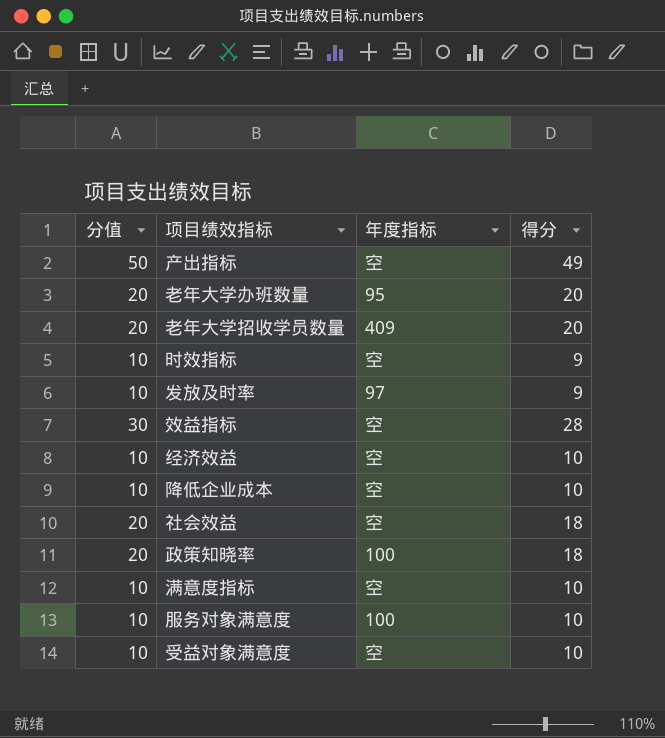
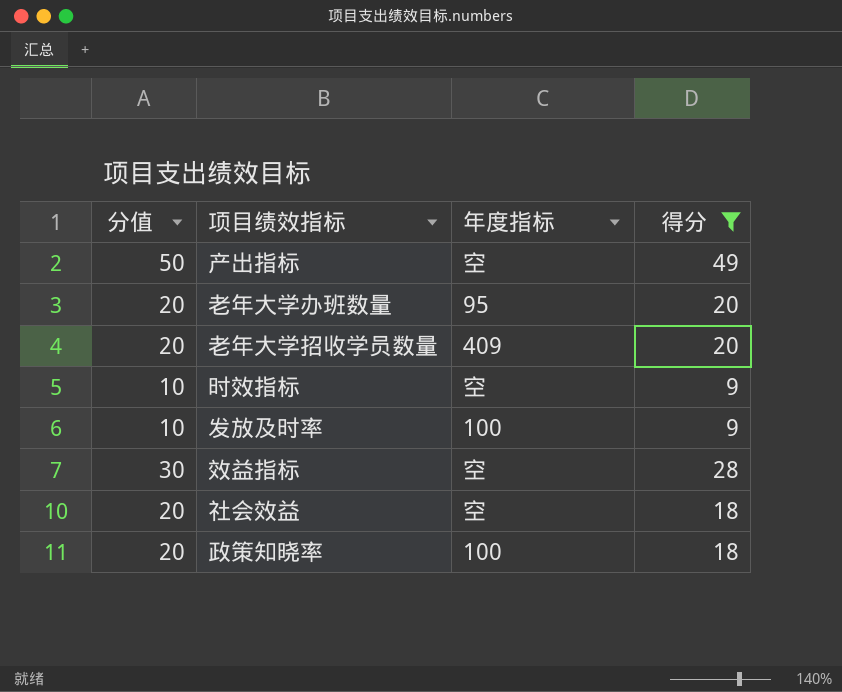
filter: none -> 得分 != 10
发放及时率 | 年度指标: 97 -> 100

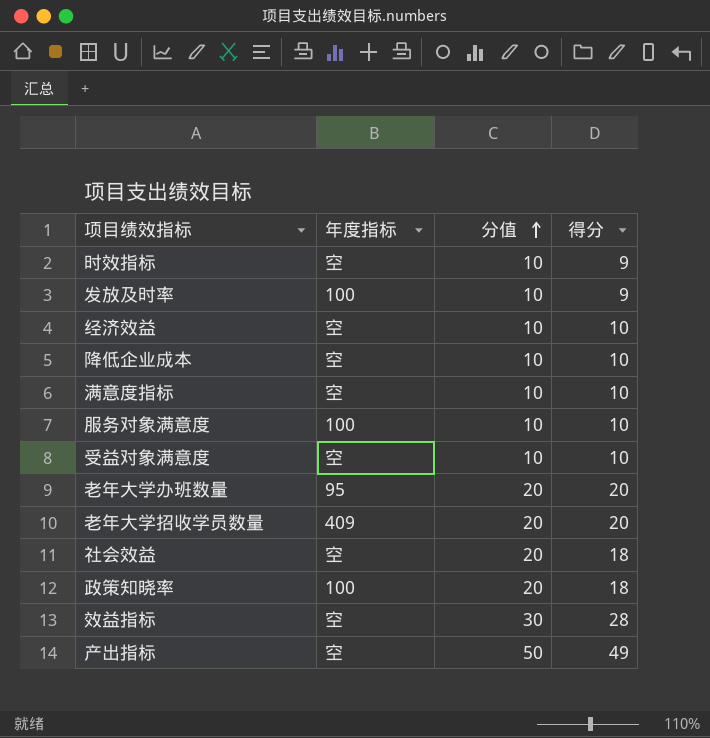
filter: 得分 != 10 -> none
row order: none -> 分值 ascending
column 分值 | position: 1 -> 3

